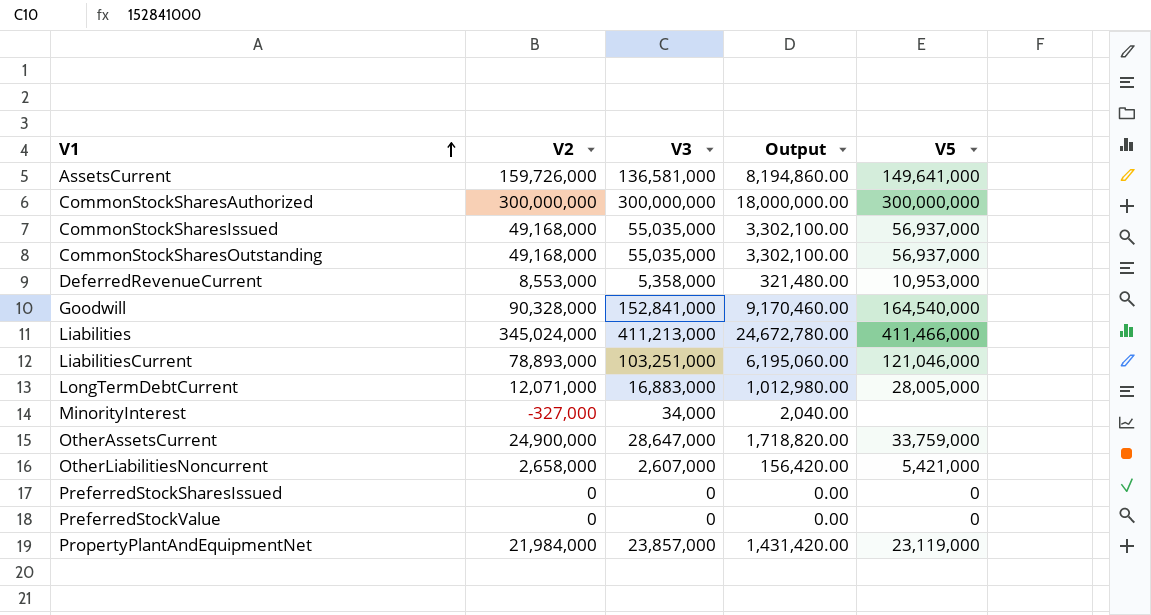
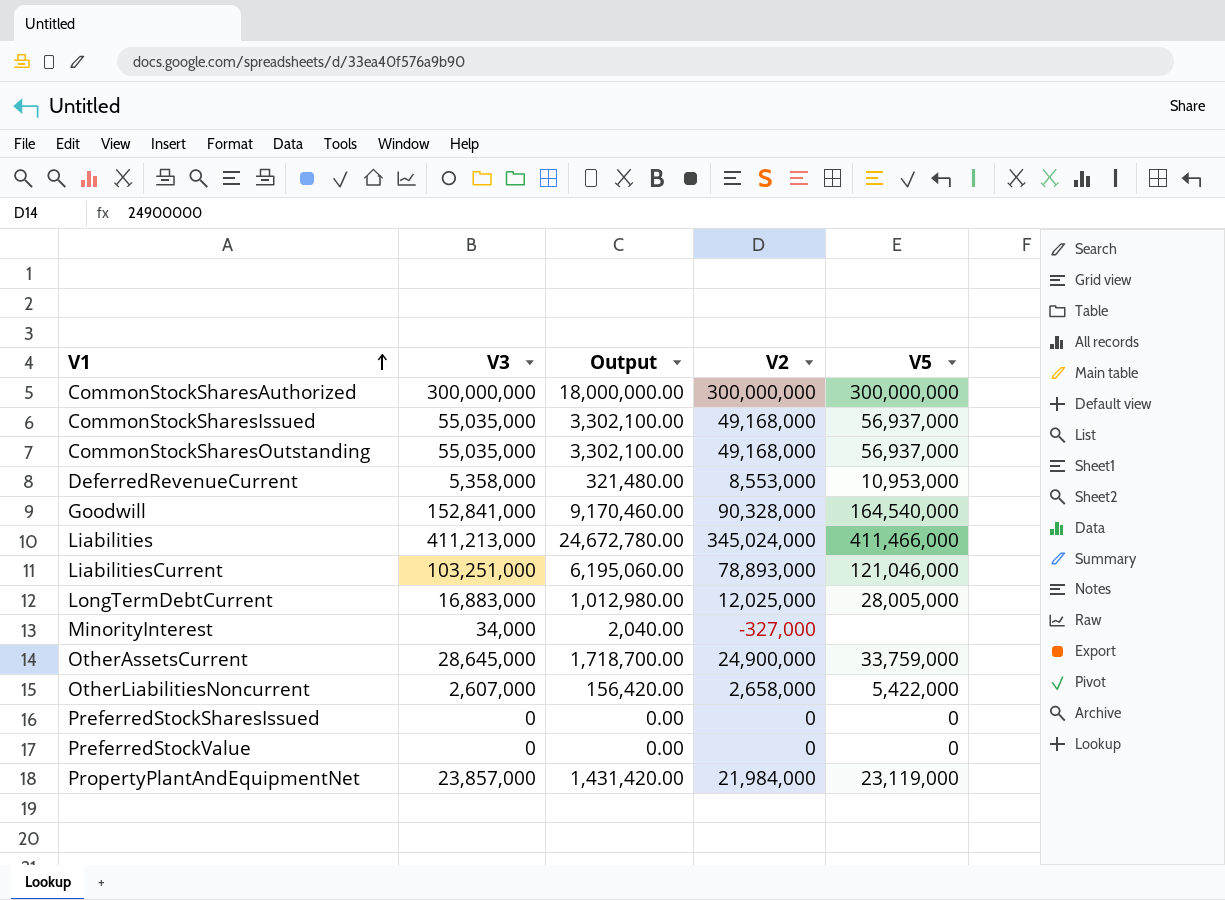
column V2 | position: 2 -> 4
row AssetsCurrent: 159,726,000 | 136,581,000 | 8,194,860.00 | 149,641,000 -> none
LongTermDebtCurrent | V2: 12,071,000 -> 12,025,000
OtherAssetsCurrent | V3: 28,647,000 -> 28,645,000
OtherAssetsCurrent | Output: 1,718,820.00 -> 1,718,700.00
OtherLiabilitiesNoncurrent | V5: 5,421,000 -> 5,422,000

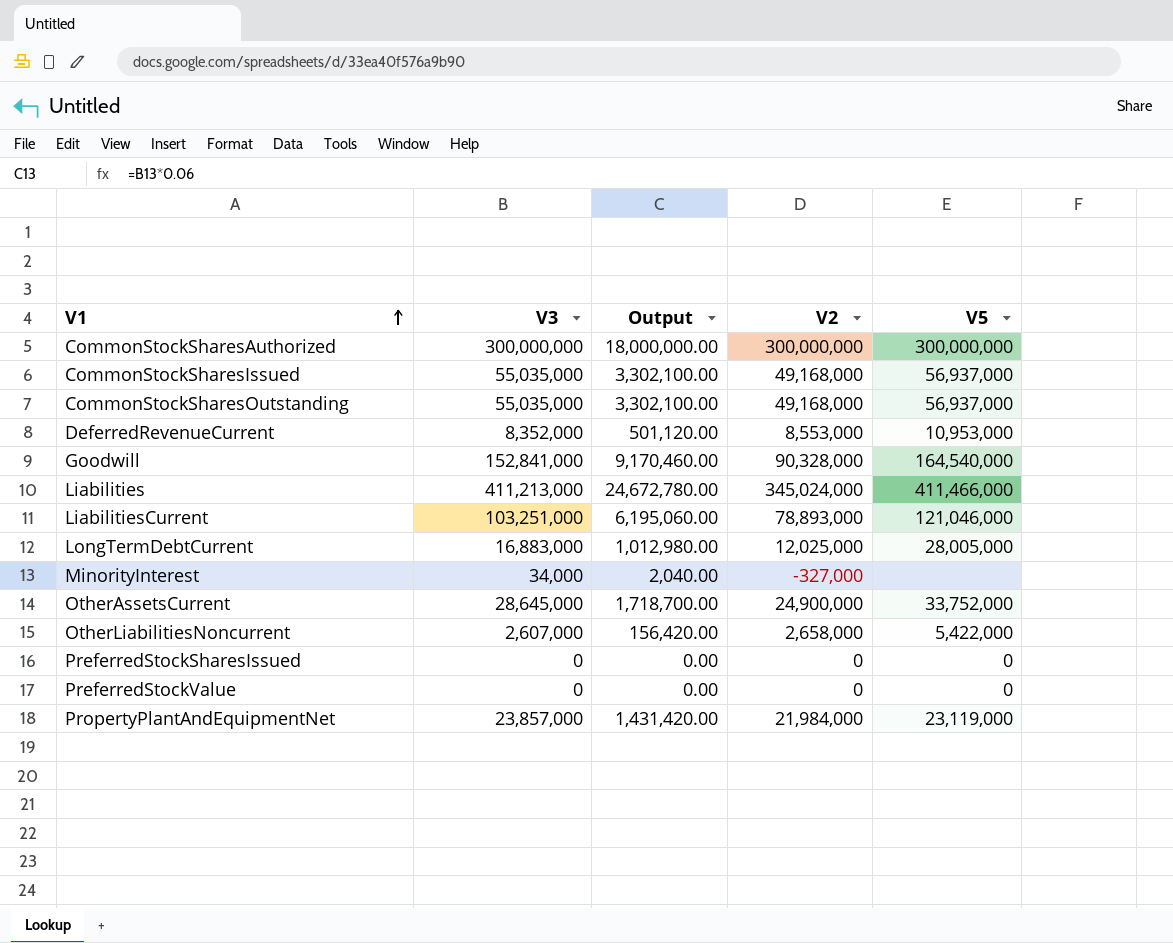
DeferredRevenueCurrent | V3: 5,358,000 -> 8,352,000
DeferredRevenueCurrent | Output: 321,480.00 -> 501,120.00
OtherAssetsCurrent | V5: 33,759,000 -> 33,752,000

